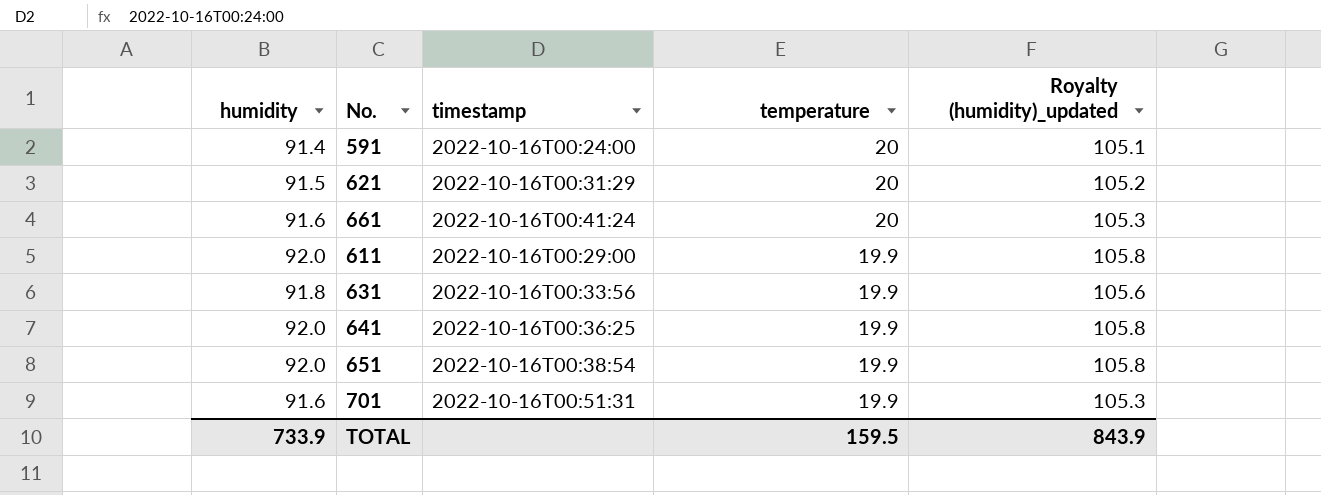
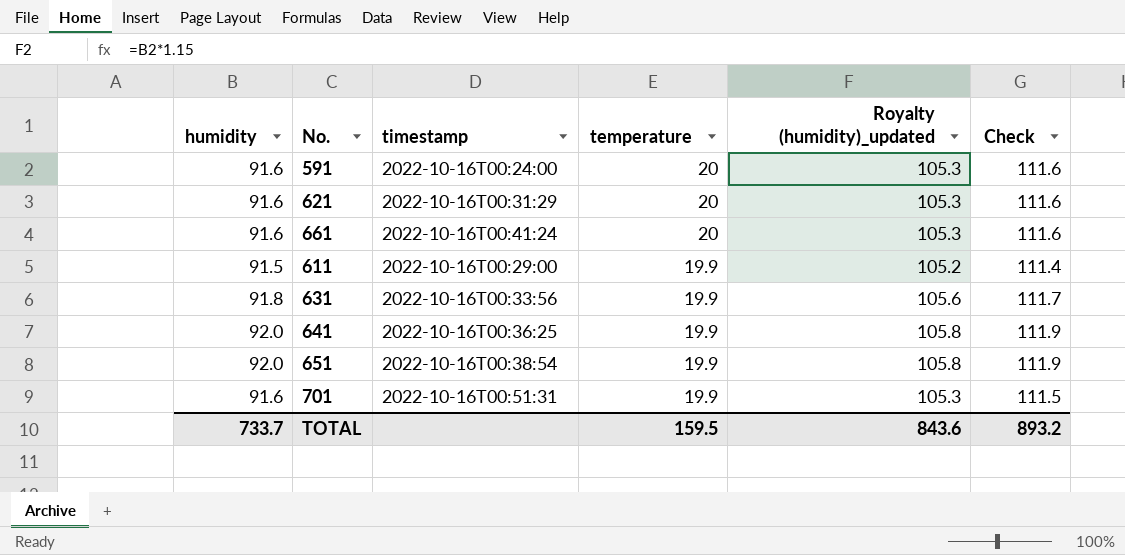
column Check | formula: none -> [humidity] + [temperature]
591 | humidity: 91.4 -> 91.6
591 | Royalty (humidity)_updated: 105.1 -> 105.3
621 | humidity: 91.5 -> 91.6
621 | Royalty (humidity)_updated: 105.2 -> 105.3
611 | humidity: 92.0 -> 91.5
611 | Royalty (humidity)_updated: 105.8 -> 105.2
TOTAL | humidity: 733.9 -> 733.7
TOTAL | Royalty (humidity)_updated: 843.9 -> 843.6

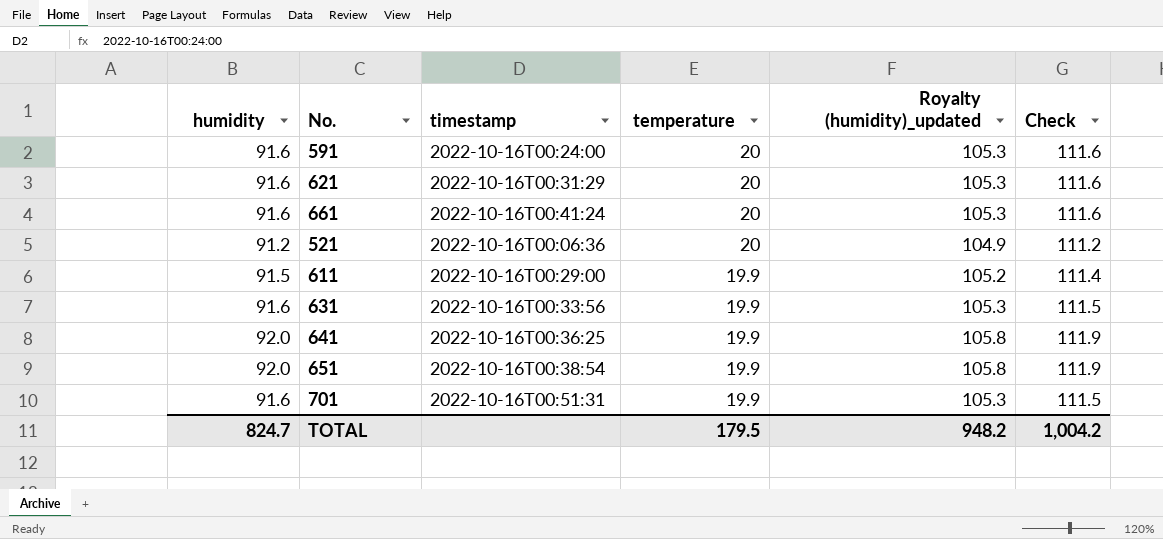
row 521: none -> 91.2 | 2022-10-16T00:06:36 | 20 | 104.9 | 111.2
631 | humidity: 91.8 -> 91.6
631 | Royalty (humidity)_updated: 105.6 -> 105.3
631 | Check: 111.7 -> 111.5
TOTAL | humidity: 733.7 -> 824.7
TOTAL | temperature: 159.5 -> 179.5
TOTAL | Royalty (humidity)_updated: 843.6 -> 948.2
TOTAL | Check: 893.2 -> 1,004.2

